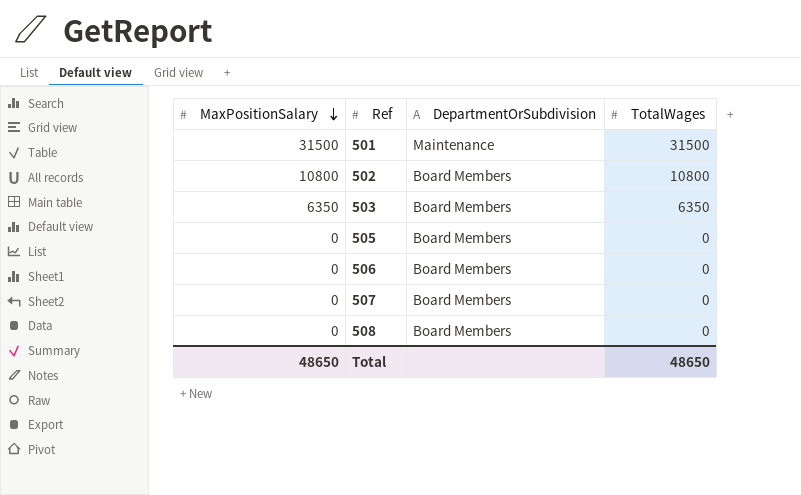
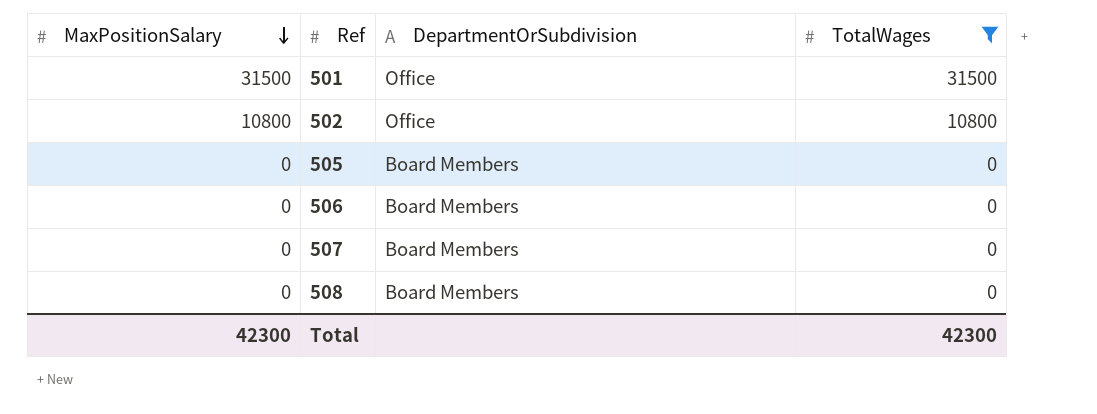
filter: none -> TotalWages != 6350
501 | DepartmentOrSubdivision: Maintenance -> Office
502 | DepartmentOrSubdivision: Board Members -> Office
Total | MaxPositionSalary: 48650 -> 42300
Total | TotalWages: 48650 -> 42300

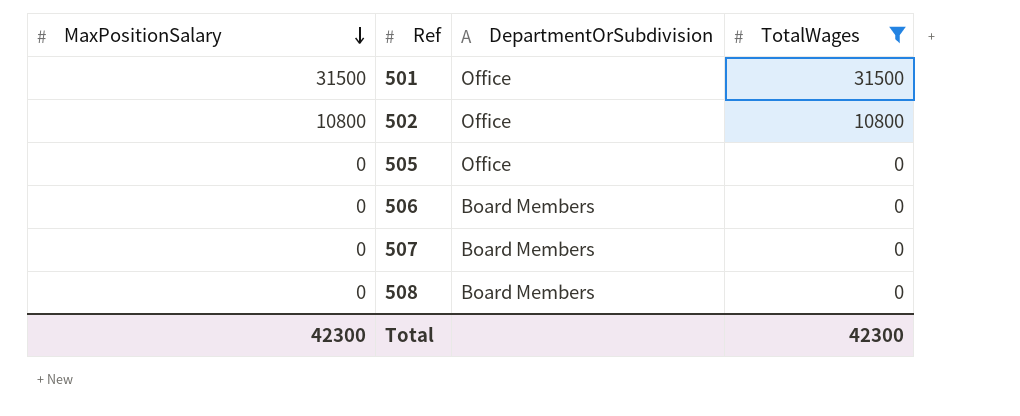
505 | DepartmentOrSubdivision: Board Members -> Office

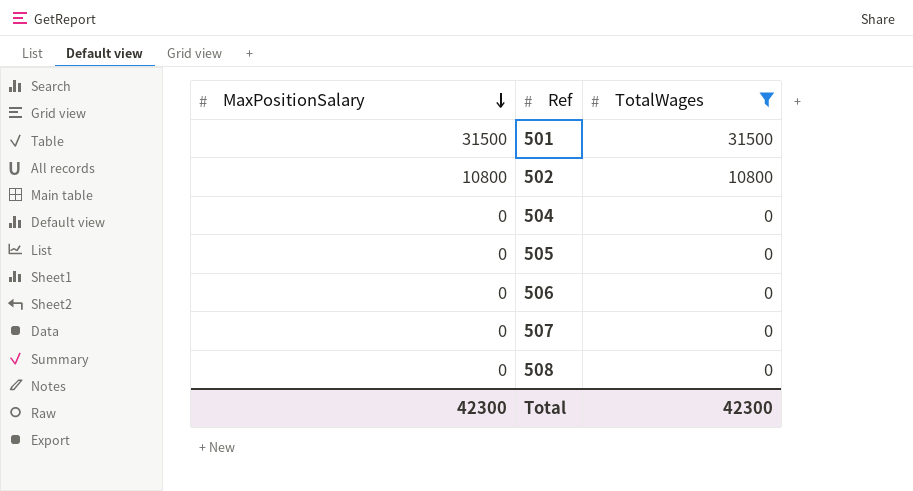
column DepartmentOrSubdivision | position: 3 -> none
row 504: none -> 0 | 0

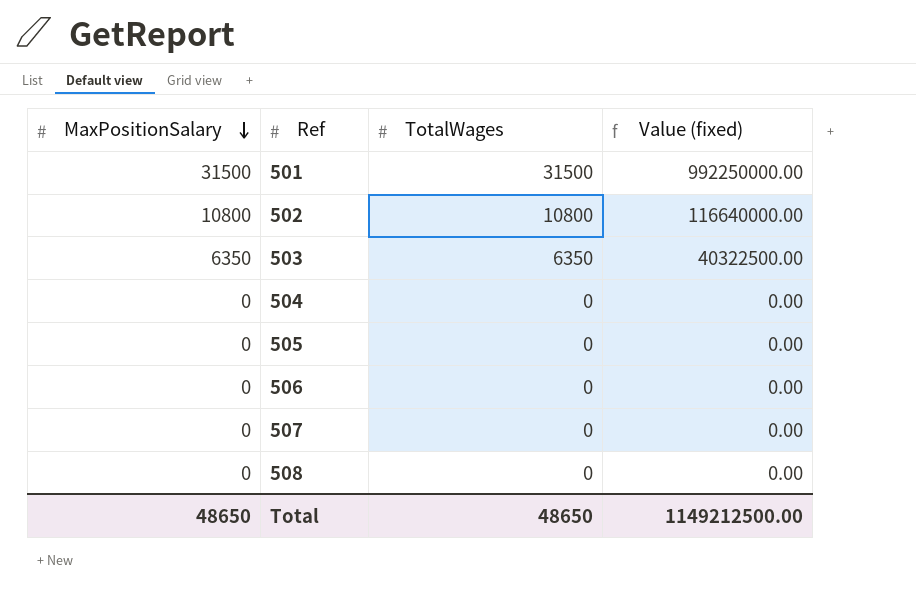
filter: TotalWages != 6350 -> none
column Value (fixed) | formula: none -> [MaxPositionSalary] * [TotalWages]
Total | MaxPositionSalary: 42300 -> 48650
Total | TotalWages: 42300 -> 48650

